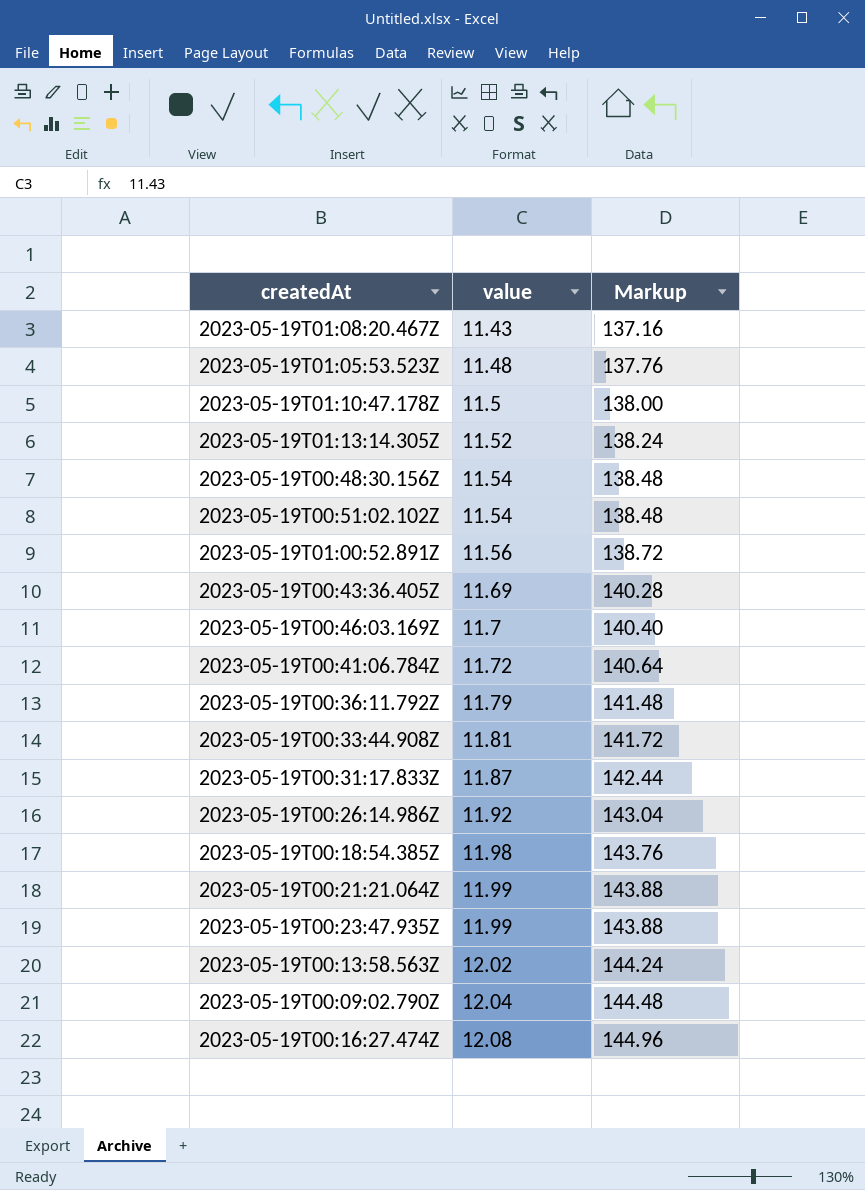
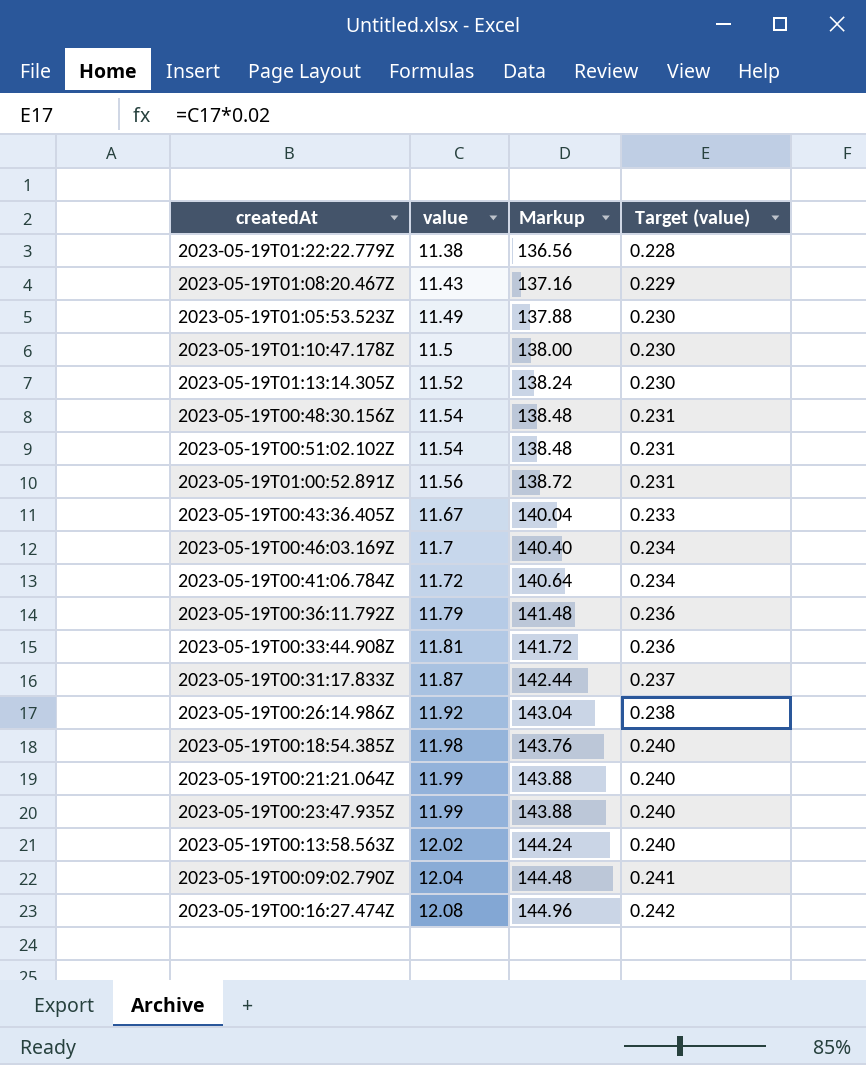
column Target (value) | formula: none -> [value] * 0.02
row 2023-05-19T01:22:22.779Z: none -> 11.38 | 136.56 | 0.228
2023-05-19T01:05:53.523Z | value: 11.48 -> 11.49
2023-05-19T01:05:53.523Z | Markup: 137.76 -> 137.88
2023-05-19T00:43:36.405Z | value: 11.69 -> 11.67
2023-05-19T00:43:36.405Z | Markup: 140.28 -> 140.04

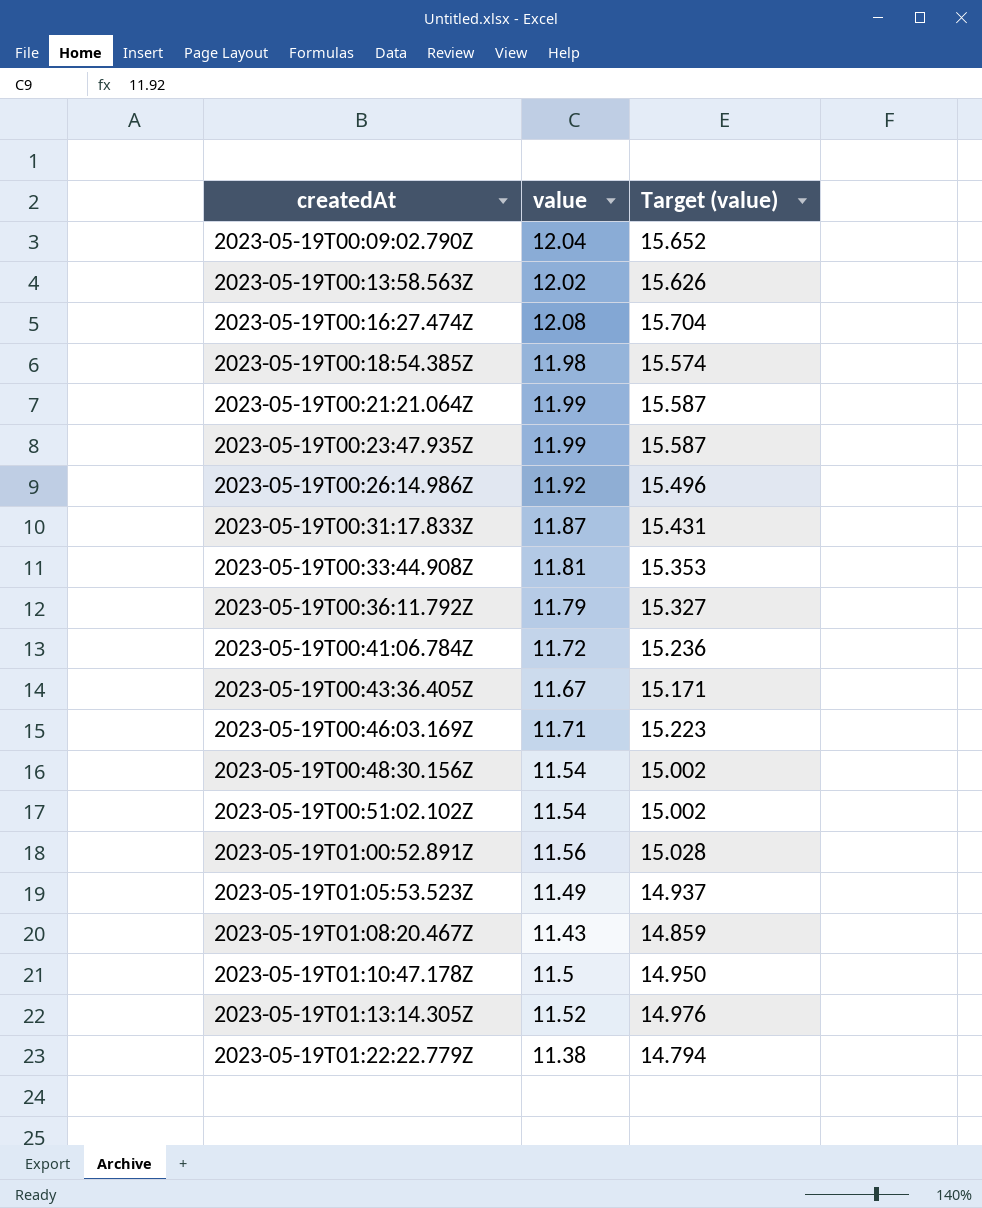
row order: value ascending -> createdAt ascending
column Markup | formula: [value] * 12 -> none
column Target (value) | formula: [value] * 0.02 -> [value] * 1.3
2023-05-19T00:46:03.169Z | value: 11.7 -> 11.71

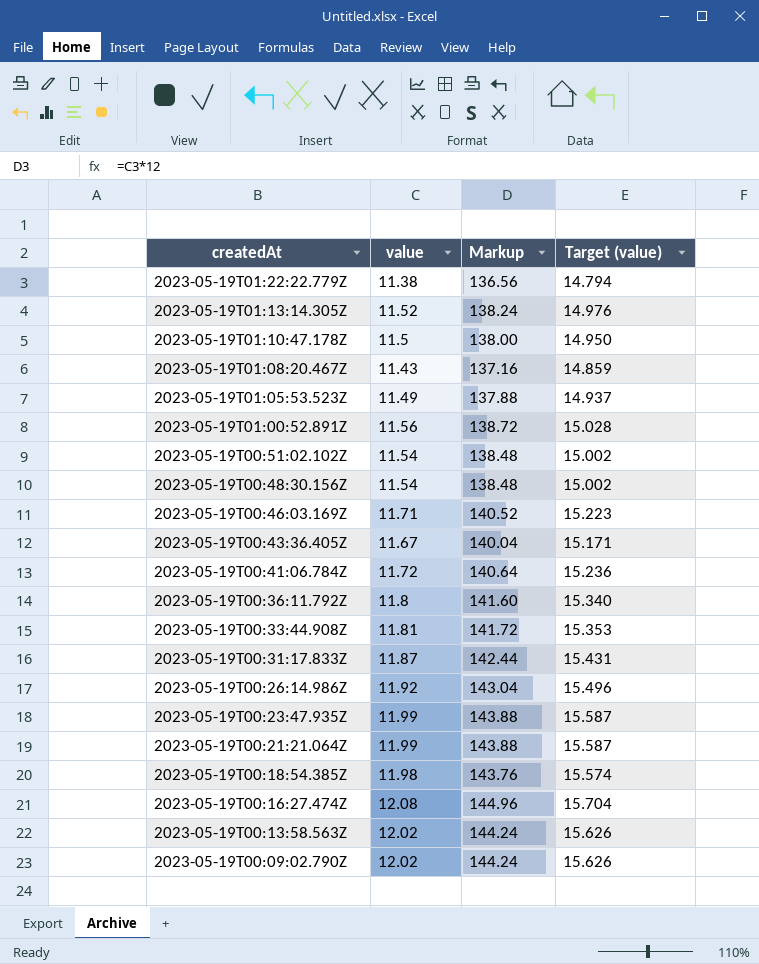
row order: createdAt ascending -> createdAt descending
column Markup | formula: none -> [value] * 12
2023-05-19T00:36:11.792Z | value: 11.79 -> 11.8
2023-05-19T00:36:11.792Z | Target (value): 15.327 -> 15.340
2023-05-19T00:09:02.790Z | value: 12.04 -> 12.02
2023-05-19T00:09:02.790Z | Target (value): 15.652 -> 15.626

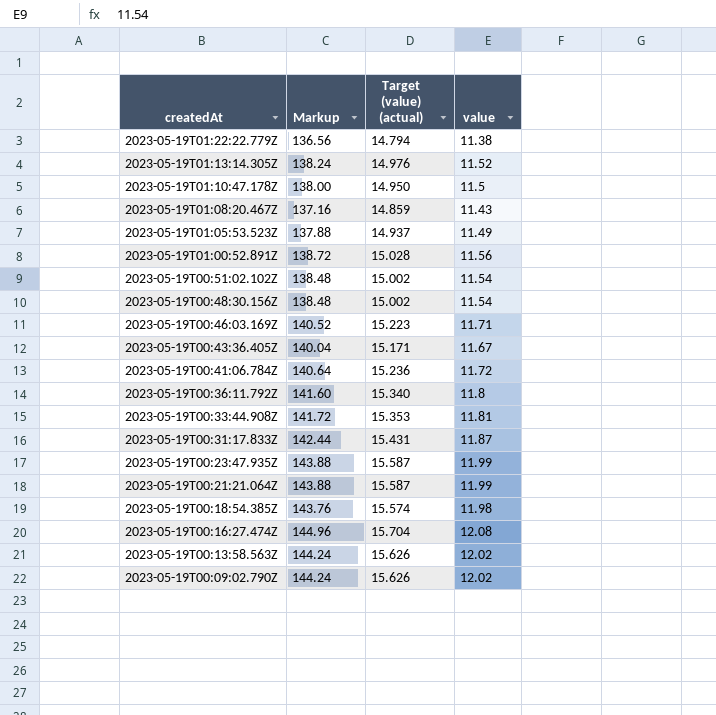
column name: Target (value) -> Target (value) (actual)
column value | position: 2 -> 4
row 2023-05-19T00:26:14.986Z: 11.92 | 143.04 | 15.496 -> none

